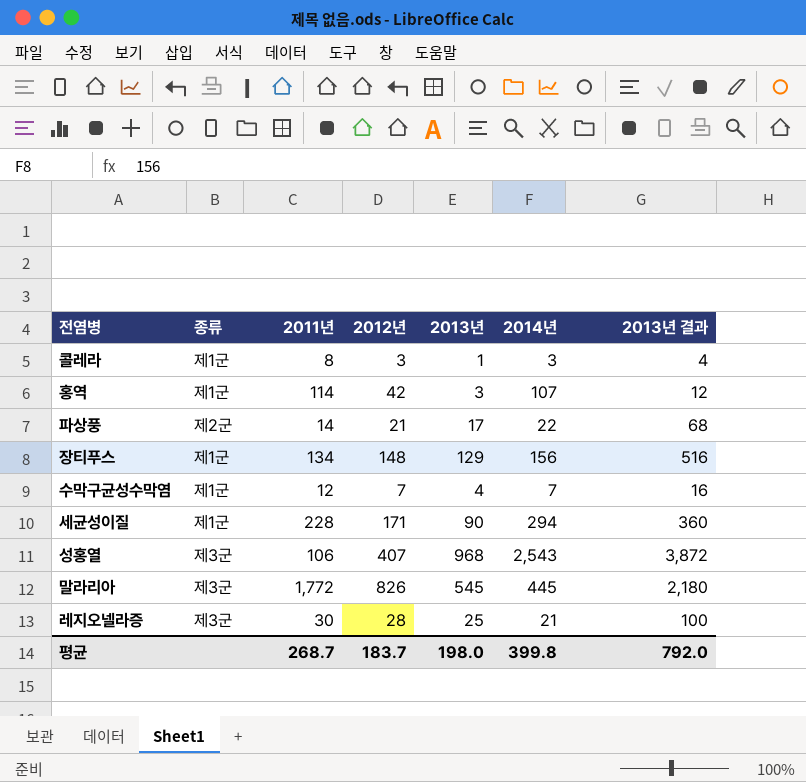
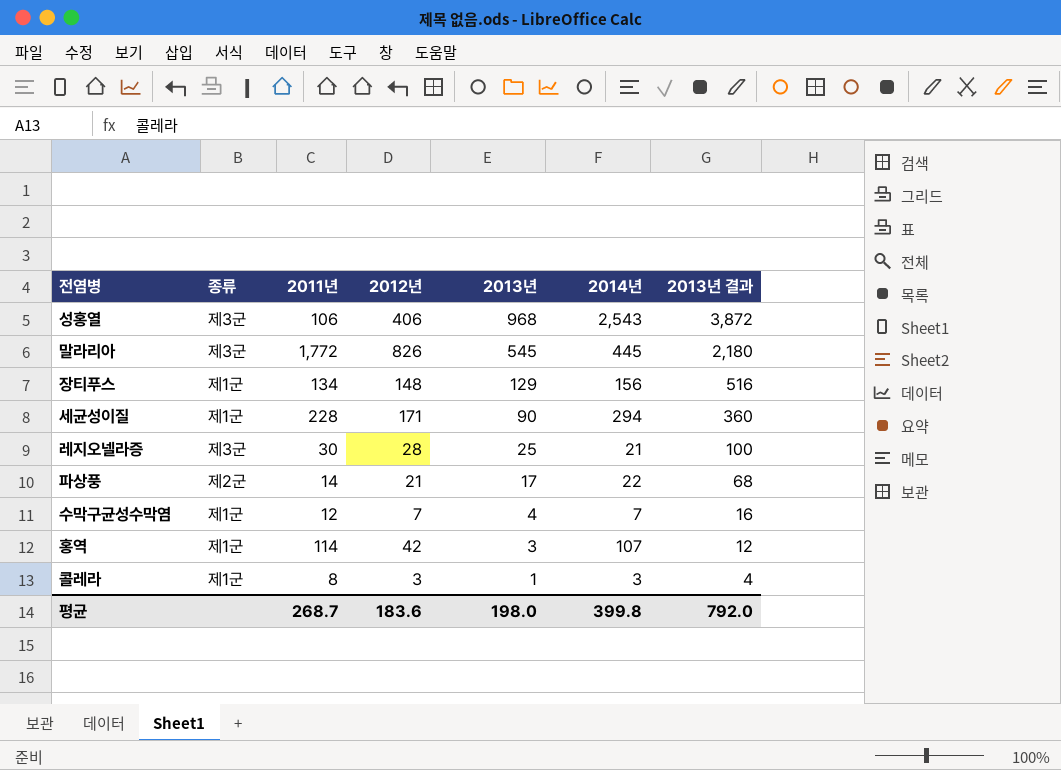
row order: none -> 2013년 descending
성홍열 | 2012년: 407 -> 406
평균 | 2012년: 183.7 -> 183.6

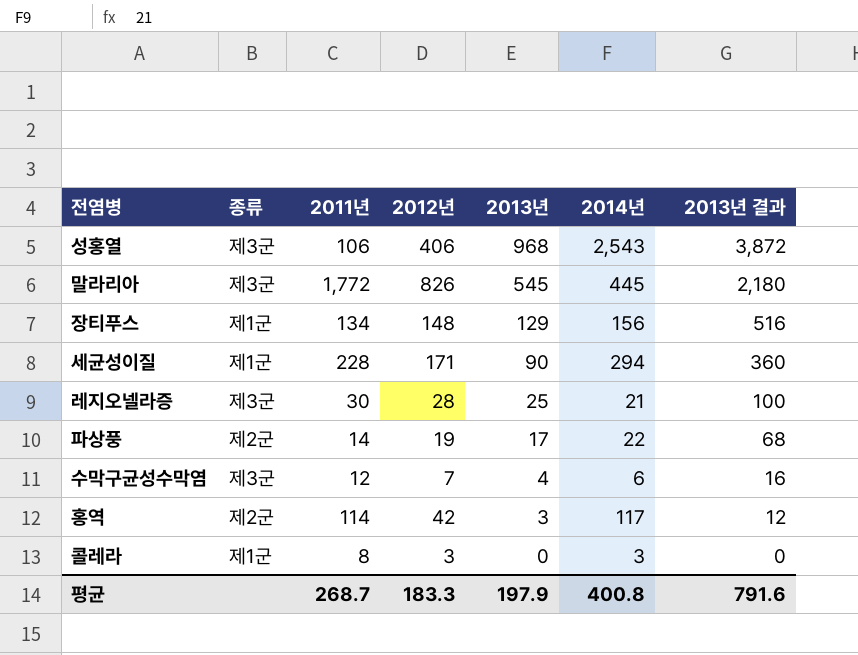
파상풍 | 2012년: 21 -> 19
수막구균성수막염 | 종류: 제1군 -> 제3군
수막구균성수막염 | 2014년: 7 -> 6
홍역 | 종류: 제1군 -> 제2군
홍역 | 2014년: 107 -> 117
콜레라 | 2013년: 1 -> 0
콜레라 | 2013년 결과: 4 -> 0
평균 | 2012년: 183.6 -> 183.3
평균 | 2013년: 198.0 -> 197.9
평균 | 2014년: 399.8 -> 400.8
평균 | 2013년 결과: 792.0 -> 791.6

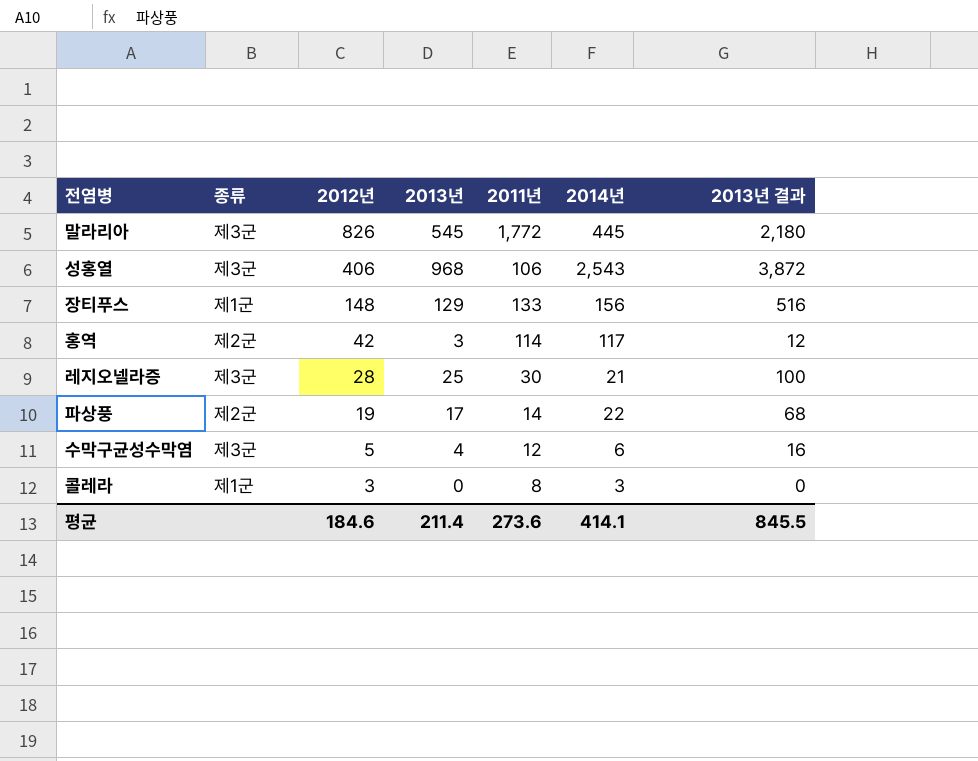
row order: 2013년 descending -> 2012년 descending
column 2011년 | position: 3 -> 5
row 세균성이질: 제1군 | 228 | 171 | 90 | 294 | 360 -> none
장티푸스 | 2011년: 134 -> 133
수막구균성수막염 | 2012년: 7 -> 5
평균 | 2012년: 183.3 -> 184.6
평균 | 2013년: 197.9 -> 211.4
평균 | 2011년: 268.7 -> 273.6
평균 | 2014년: 400.8 -> 414.1
평균 | 2013년 결과: 791.6 -> 845.5

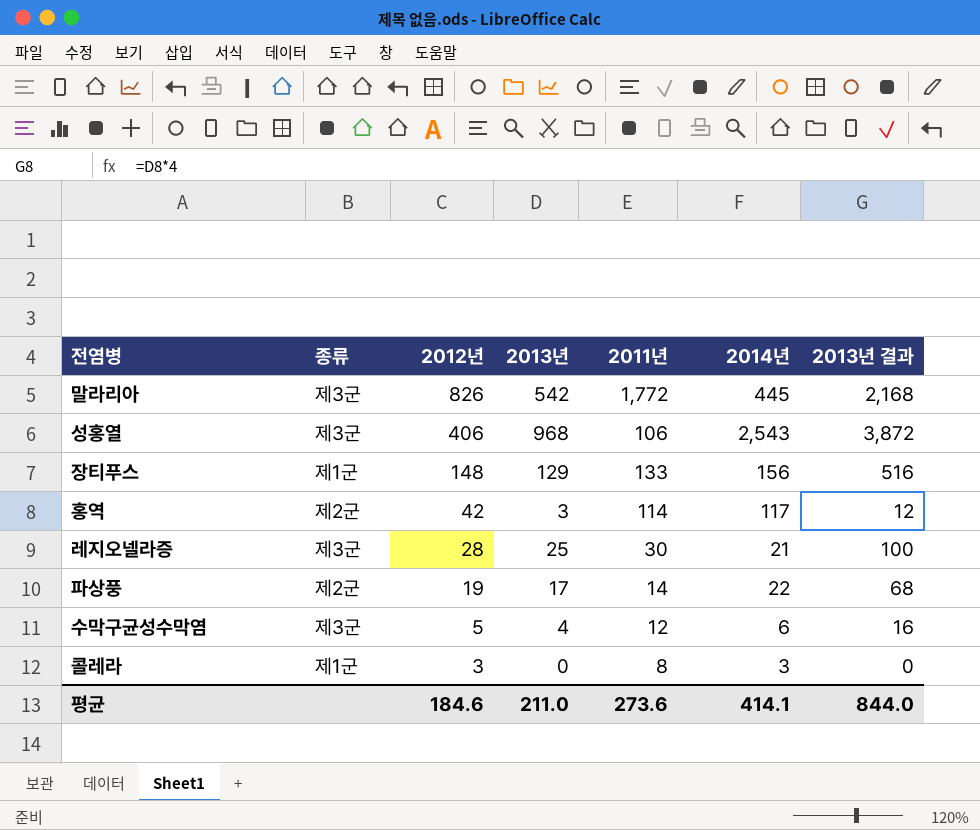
말라리아 | 2013년: 545 -> 542
말라리아 | 2013년 결과: 2,180 -> 2,168
평균 | 2013년: 211.4 -> 211.0
평균 | 2013년 결과: 845.5 -> 844.0

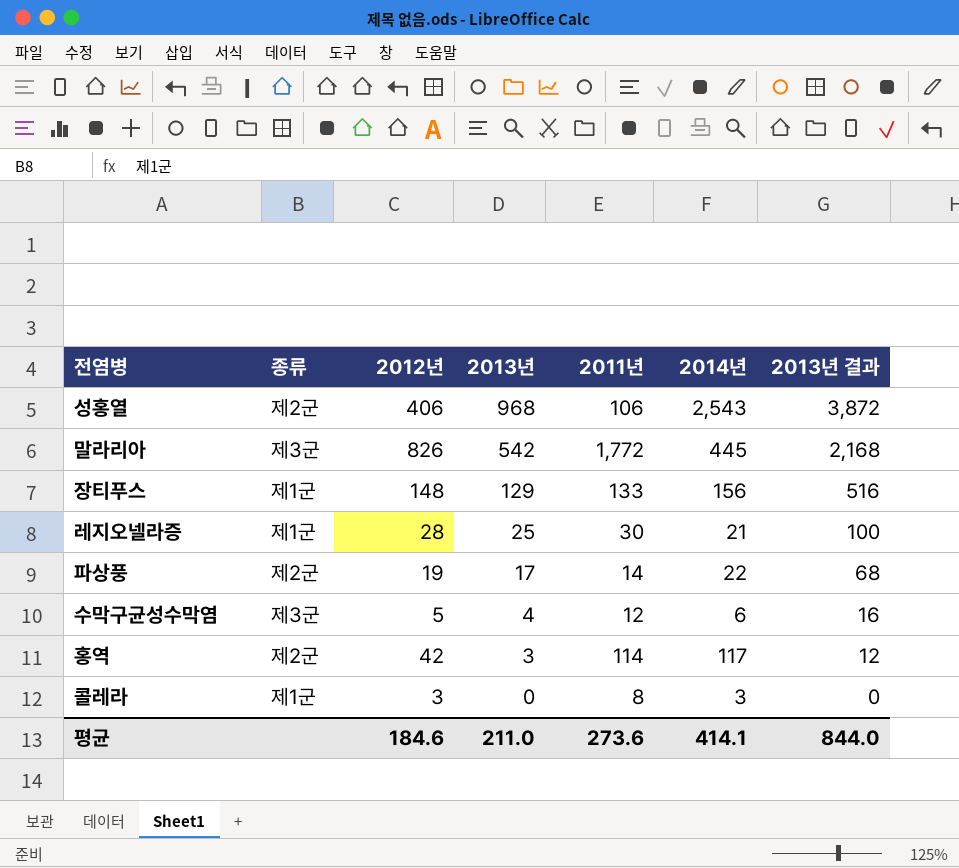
row order: 2012년 descending -> 2013년 descending
성홍열 | 종류: 제3군 -> 제2군
레지오넬라증 | 종류: 제3군 -> 제1군

